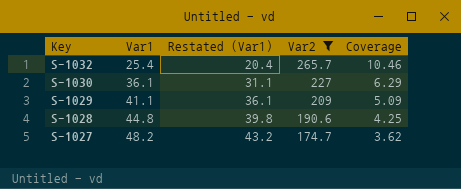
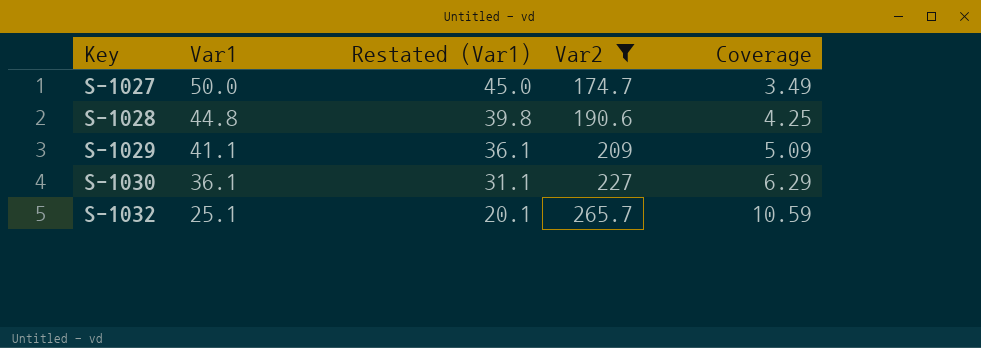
row order: Key descending -> Key ascending
S-1027 | Var1: 48.2 -> 50.0
S-1027 | Restated (Var1): 43.2 -> 45.0
S-1027 | Coverage: 3.62 -> 3.49
S-1032 | Var1: 25.4 -> 25.1
S-1032 | Restated (Var1): 20.4 -> 20.1
S-1032 | Coverage: 10.46 -> 10.59

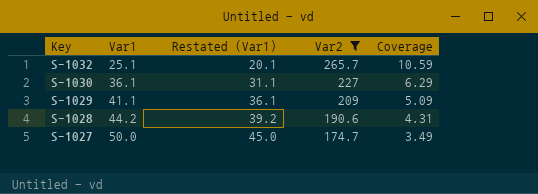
row order: Key ascending -> Key descending
S-1028 | Var1: 44.8 -> 44.2
S-1028 | Restated (Var1): 39.8 -> 39.2
S-1028 | Coverage: 4.25 -> 4.31

